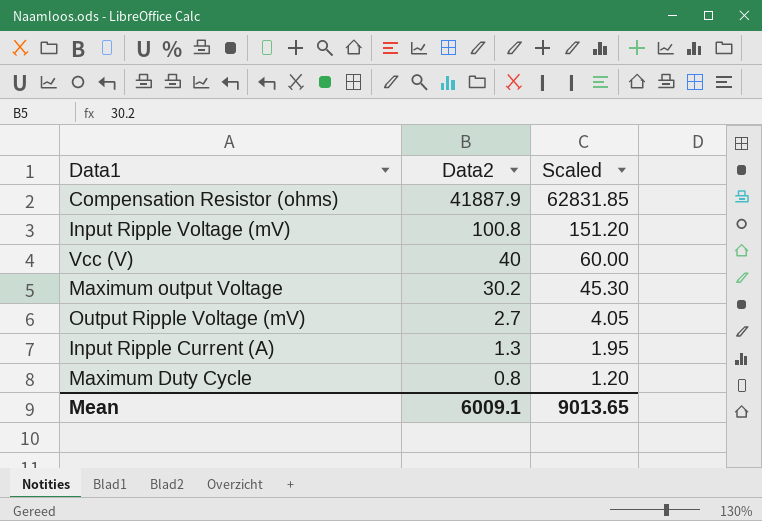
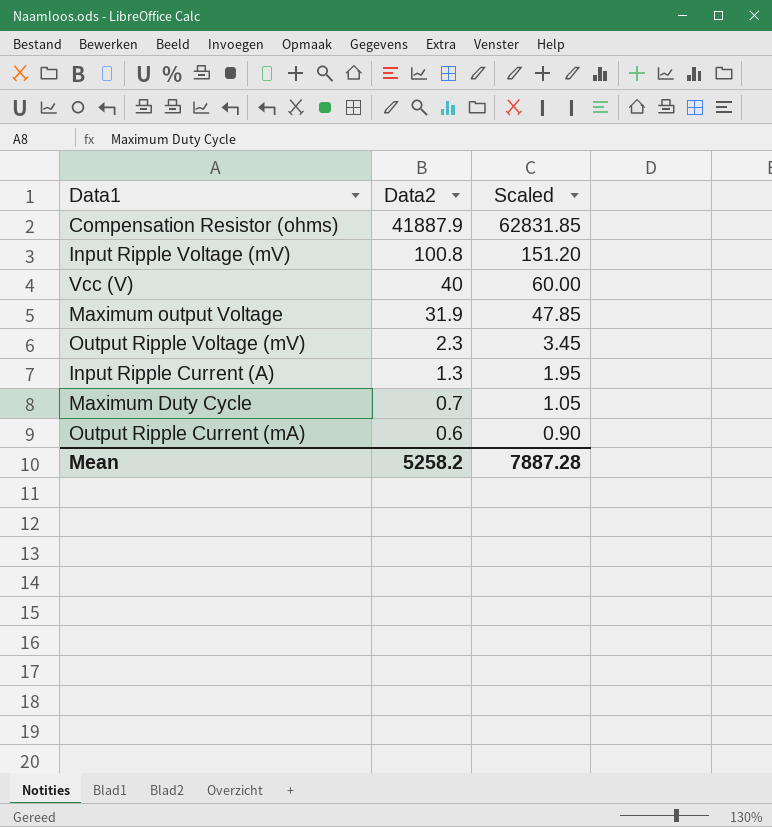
Maximum output Voltage | Data2: 30.2 -> 31.9
Maximum output Voltage | Scaled: 45.30 -> 47.85
Output Ripple Voltage (mV) | Data2: 2.7 -> 2.3
Output Ripple Voltage (mV) | Scaled: 4.05 -> 3.45
Maximum Duty Cycle | Data2: 0.8 -> 0.7
Maximum Duty Cycle | Scaled: 1.20 -> 1.05
row Output Ripple Current (mA): none -> 0.6 | 0.90
Mean | Data2: 6009.1 -> 5258.2
Mean | Scaled: 9013.65 -> 7887.28

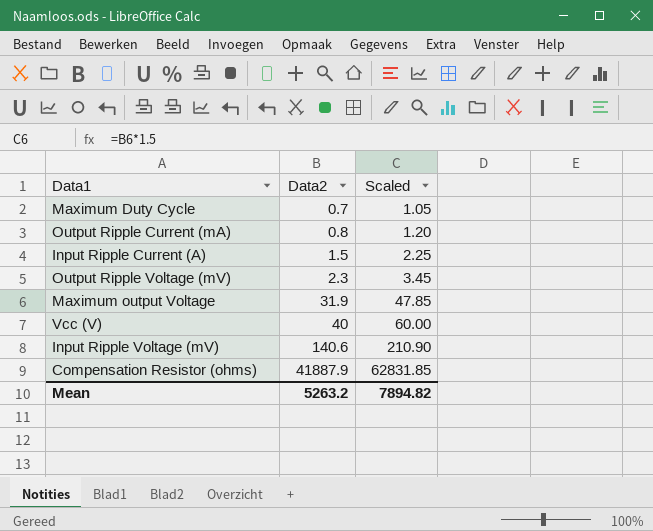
row order: Data2 descending -> Data2 ascending
Output Ripple Current (mA) | Data2: 0.6 -> 0.8
Output Ripple Current (mA) | Scaled: 0.90 -> 1.20
Input Ripple Current (A) | Data2: 1.3 -> 1.5
Input Ripple Current (A) | Scaled: 1.95 -> 2.25
Input Ripple Voltage (mV) | Data2: 100.8 -> 140.6
Input Ripple Voltage (mV) | Scaled: 151.20 -> 210.90
Mean | Data2: 5258.2 -> 5263.2
Mean | Scaled: 7887.28 -> 7894.82

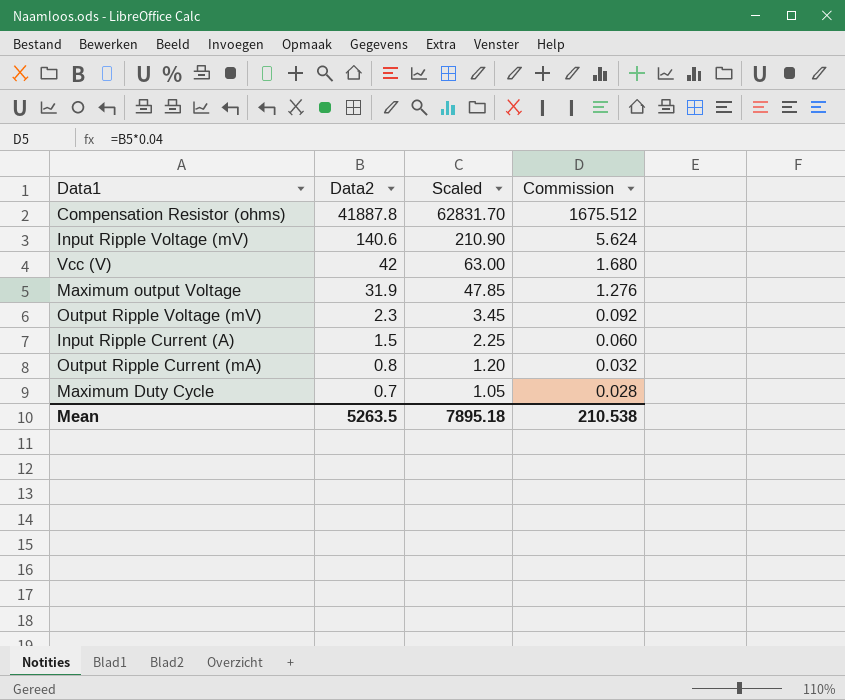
row order: Data2 ascending -> Data2 descending
column Commission | formula: none -> [Data2] * 0.04
Compensation Resistor (ohms) | Data2: 41887.9 -> 41887.8
Compensation Resistor (ohms) | Scaled: 62831.85 -> 62831.70
Vcc (V) | Data2: 40 -> 42
Vcc (V) | Scaled: 60.00 -> 63.00
Mean | Data2: 5263.2 -> 5263.5
Mean | Scaled: 7894.82 -> 7895.18

